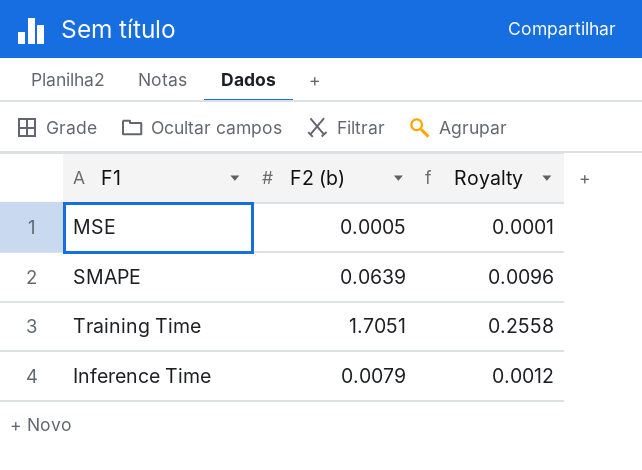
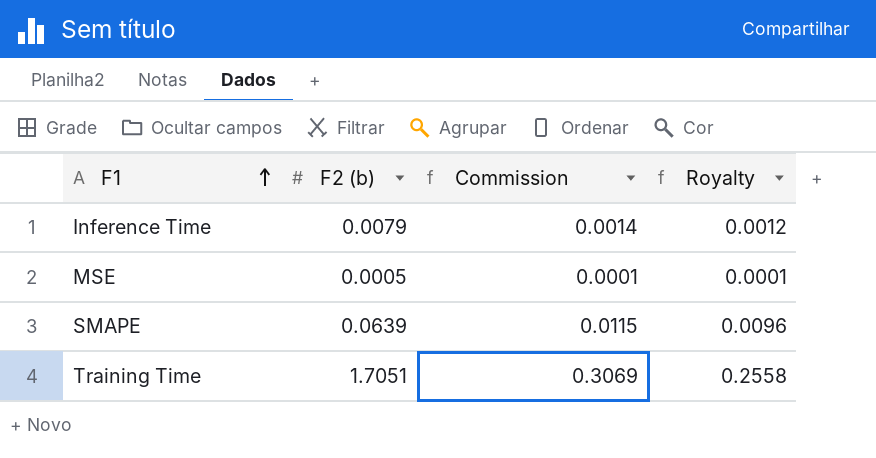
row order: none -> F1 ascending
column Commission | formula: none -> [F2 (b)] * 0.18

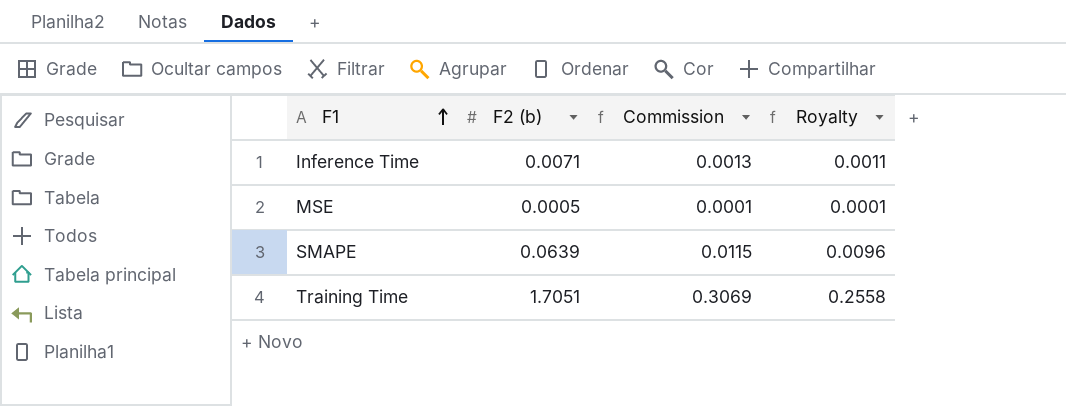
Inference Time | F2 (b): 0.0079 -> 0.0071
Inference Time | Commission: 0.0014 -> 0.0013
Inference Time | Royalty: 0.0012 -> 0.0011

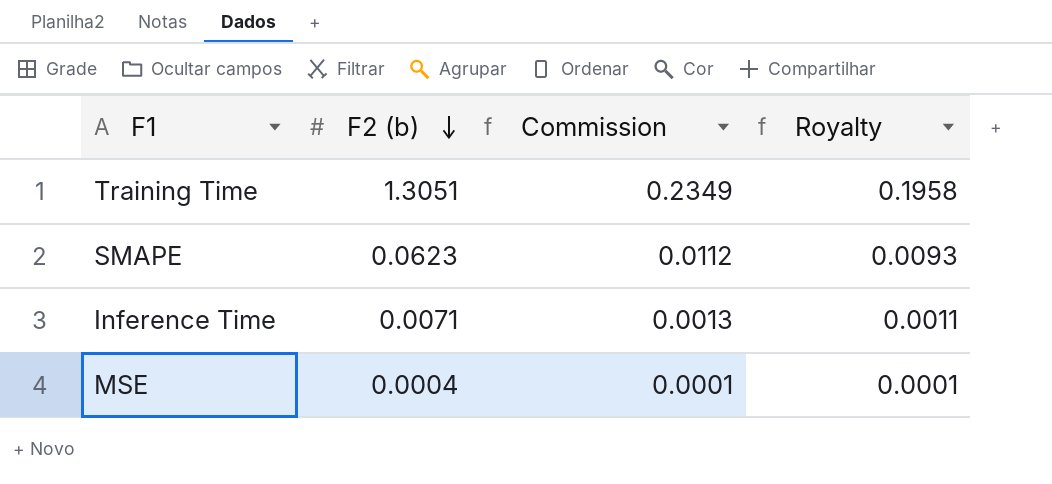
row order: F1 ascending -> F2 (b) descending
Training Time | F2 (b): 1.7051 -> 1.3051
Training Time | Commission: 0.3069 -> 0.2349
Training Time | Royalty: 0.2558 -> 0.1958
SMAPE | F2 (b): 0.0639 -> 0.0623
SMAPE | Commission: 0.0115 -> 0.0112
SMAPE | Royalty: 0.0096 -> 0.0093
MSE | F2 (b): 0.0005 -> 0.0004

